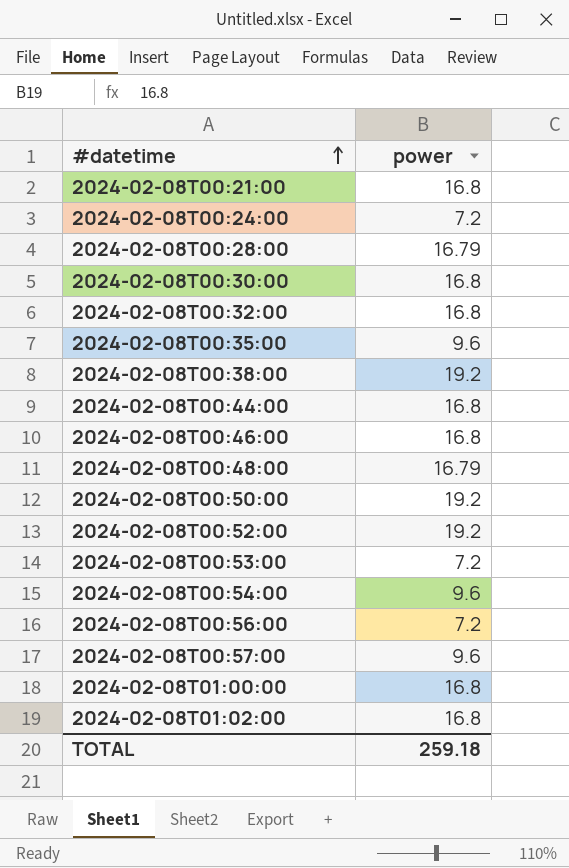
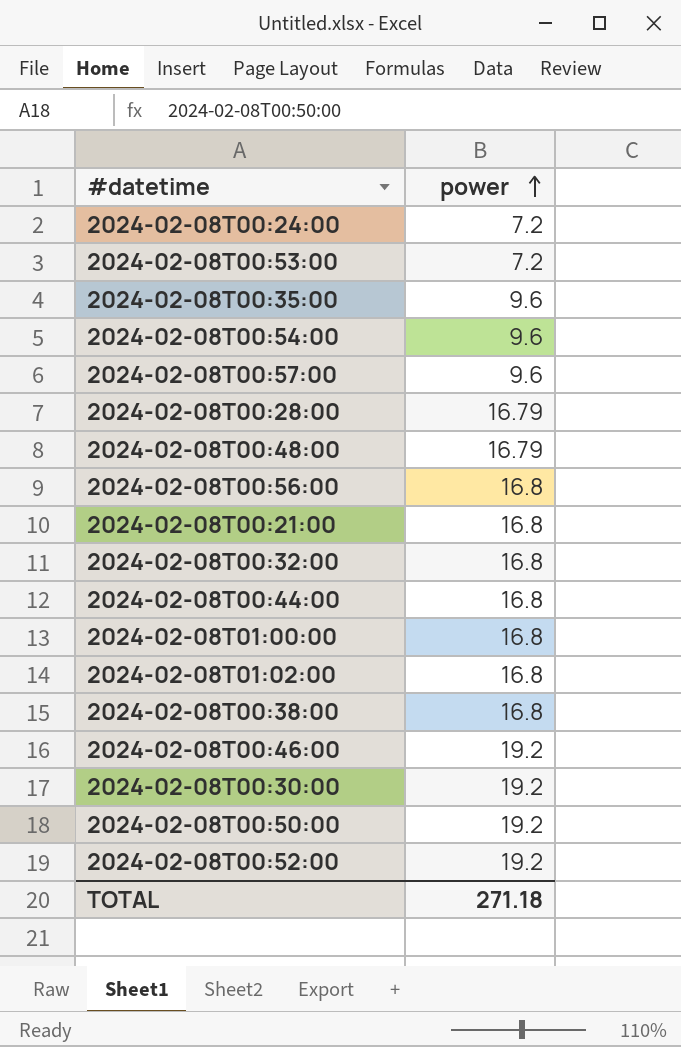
row order: #datetime ascending -> power ascending
2024-02-08T00:56:00 | power: 7.2 -> 16.8
2024-02-08T00:38:00 | power: 19.2 -> 16.8
2024-02-08T00:46:00 | power: 16.8 -> 19.2
2024-02-08T00:30:00 | power: 16.8 -> 19.2
TOTAL | power: 259.18 -> 271.18

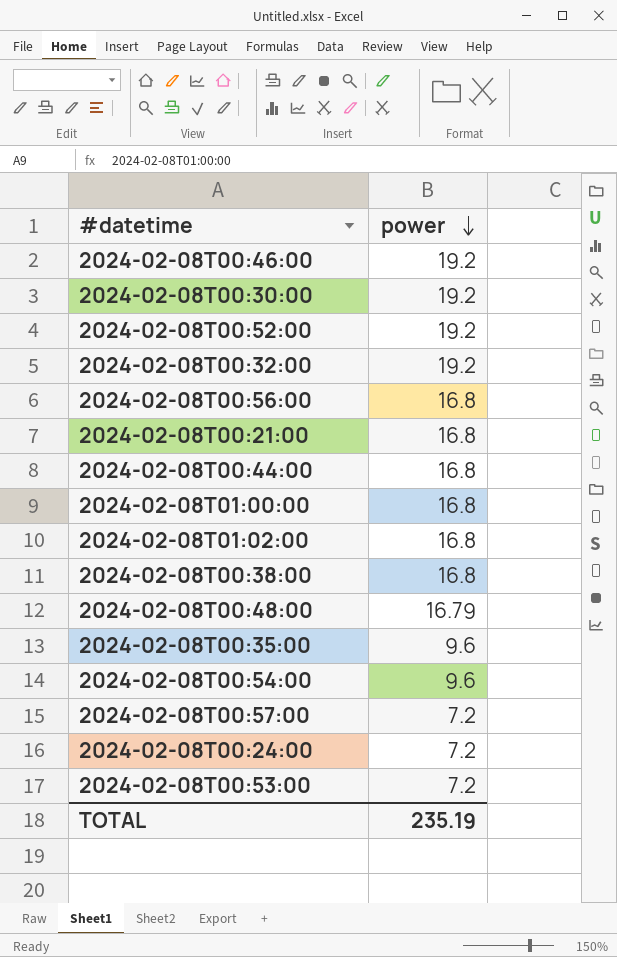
row order: power ascending -> power descending
row 2024-02-08T00:28:00: 16.79 -> none
row 2024-02-08T00:50:00: 19.2 -> none
2024-02-08T00:32:00 | power: 16.8 -> 19.2
2024-02-08T00:57:00 | power: 9.6 -> 7.2
TOTAL | power: 271.18 -> 235.19

